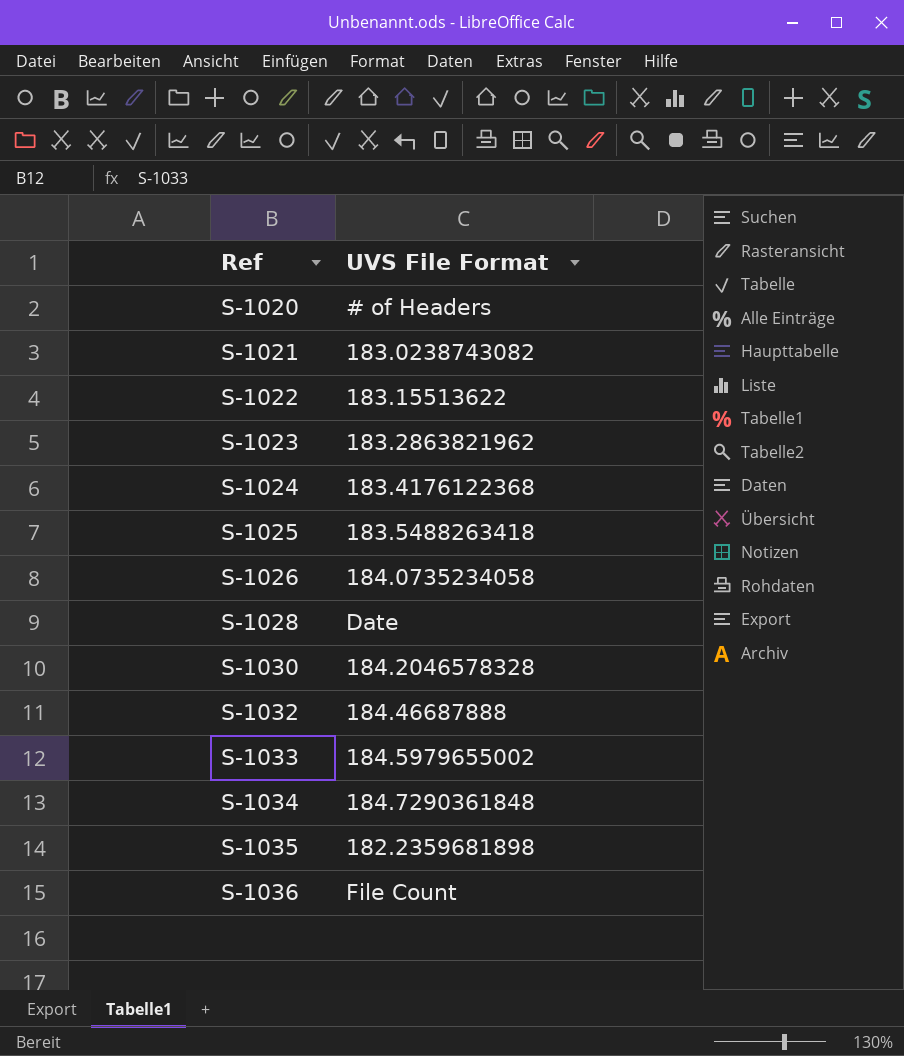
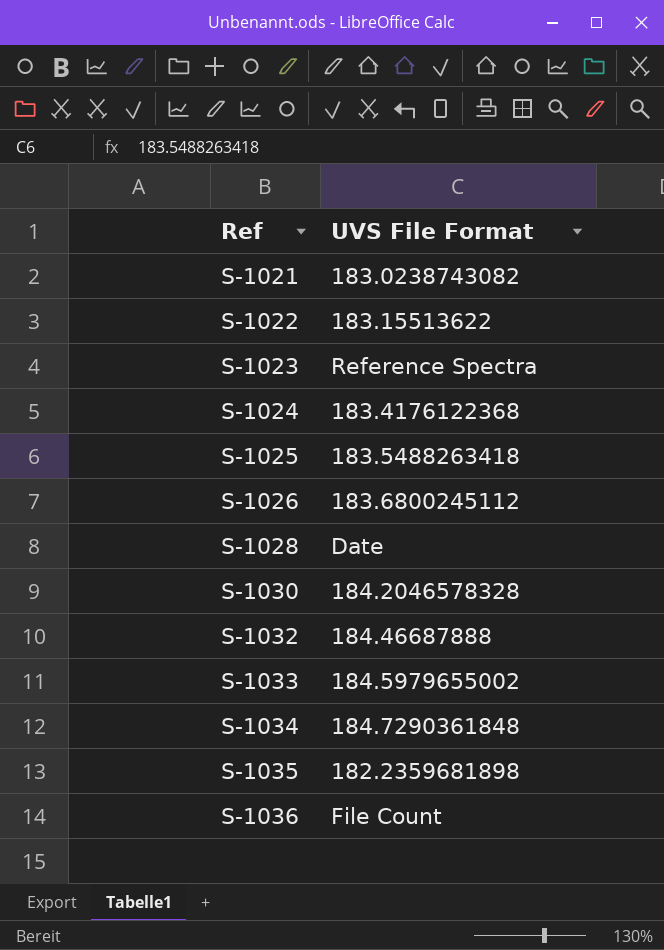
row S-1020: # of Headers -> none
S-1023 | UVS File Format: 183.2863821962 -> Reference Spectra
S-1026 | UVS File Format: 184.0735234058 -> 183.6800245112

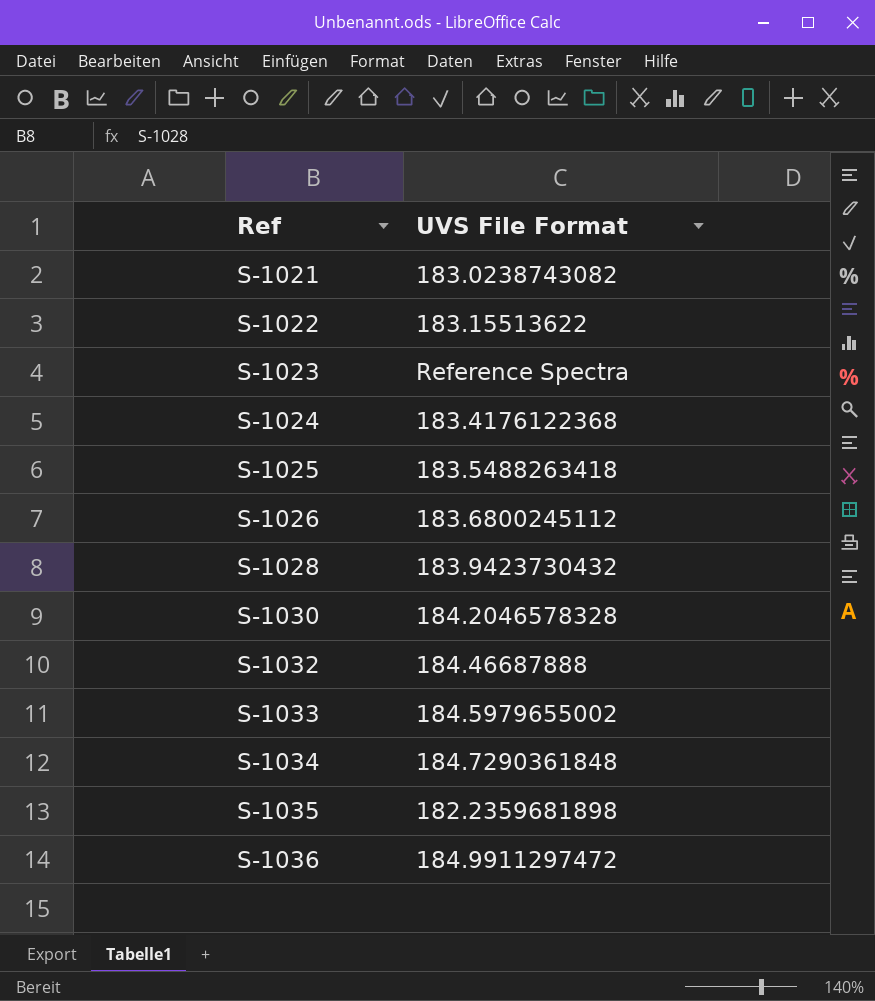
S-1028 | UVS File Format: Date -> 183.9423730432
S-1036 | UVS File Format: File Count -> 184.9911297472

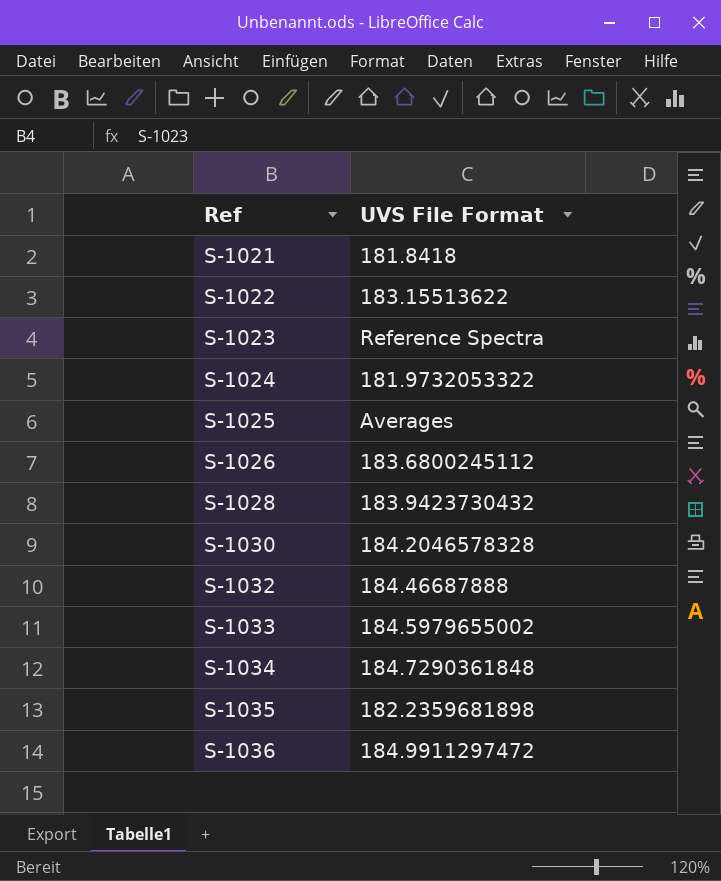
S-1021 | UVS File Format: 183.0238743082 -> 181.8418
S-1024 | UVS File Format: 183.4176122368 -> 181.9732053322
S-1025 | UVS File Format: 183.5488263418 -> Averages

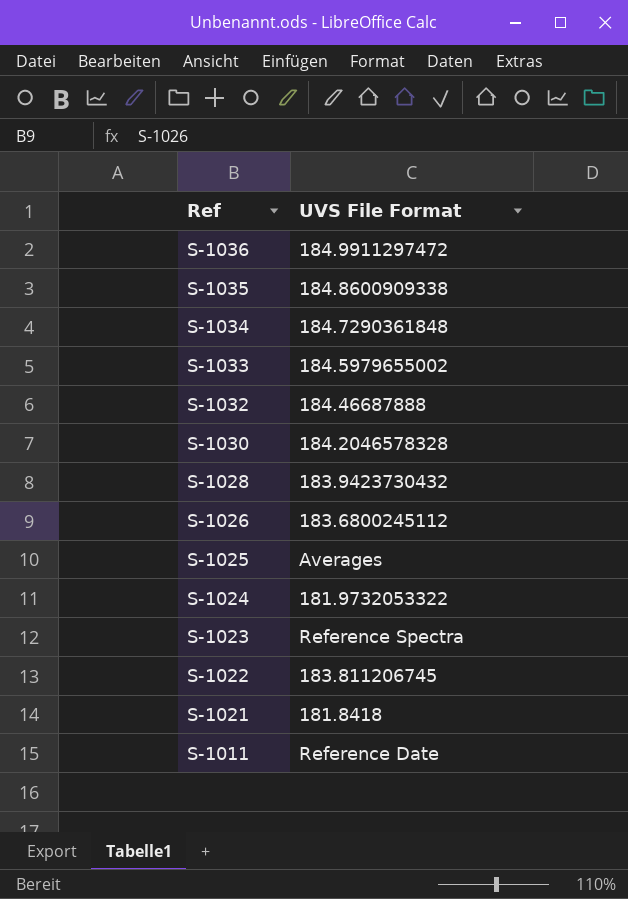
row order: Ref ascending -> Ref descending
S-1035 | UVS File Format: 182.2359681898 -> 184.8600909338
S-1022 | UVS File Format: 183.15513622 -> 183.811206745
row S-1011: none -> Reference Date

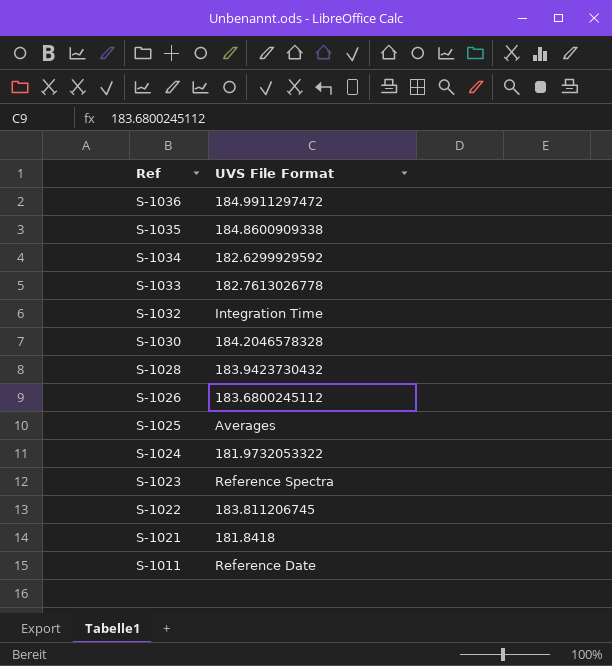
S-1034 | UVS File Format: 184.7290361848 -> 182.6299929592
S-1033 | UVS File Format: 184.5979655002 -> 182.7613026778
S-1032 | UVS File Format: 184.46687888 -> Integration Time

